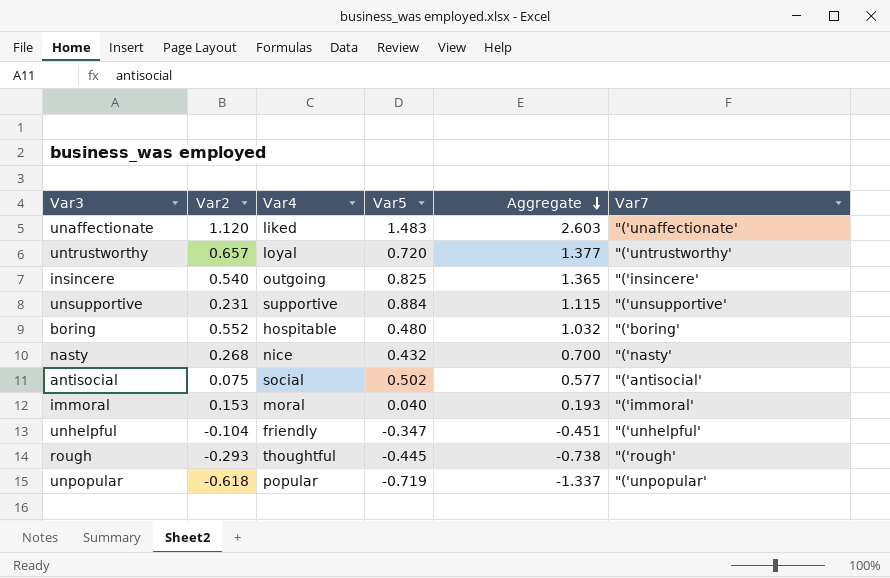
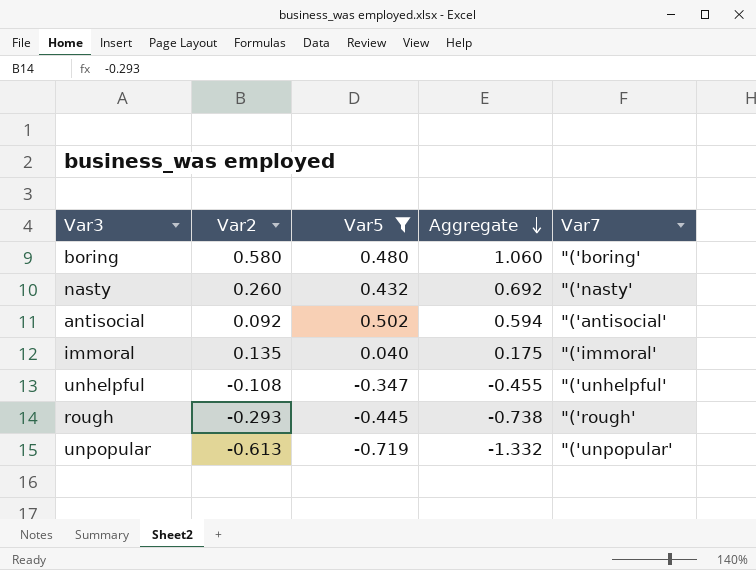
filter: none -> Var5 <= 0.502
column Var4 | position: 3 -> none
boring | Var2: 0.552 -> 0.580
boring | Aggregate: 1.032 -> 1.060
nasty | Var2: 0.268 -> 0.260
nasty | Aggregate: 0.700 -> 0.692
antisocial | Var2: 0.075 -> 0.092
antisocial | Aggregate: 0.577 -> 0.594
immoral | Var2: 0.153 -> 0.135
immoral | Aggregate: 0.193 -> 0.175
unhelpful | Var2: -0.104 -> -0.108
unhelpful | Aggregate: -0.451 -> -0.455
unpopular | Var2: -0.618 -> -0.613
unpopular | Aggregate: -1.337 -> -1.332

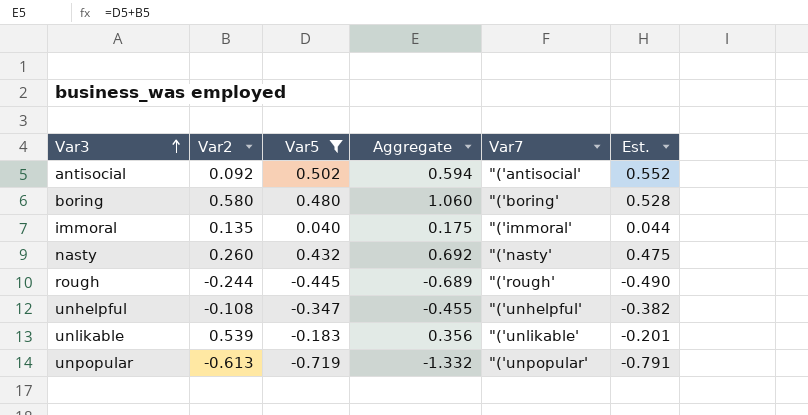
row order: Aggregate descending -> Var3 ascending
column Est. | formula: none -> [Var5] * 1.1
rough | Var2: -0.293 -> -0.244
rough | Aggregate: -0.738 -> -0.689
row unlikable: none -> 0.539 | -0.183 | 0.356 | "('unlikable' | -0.201

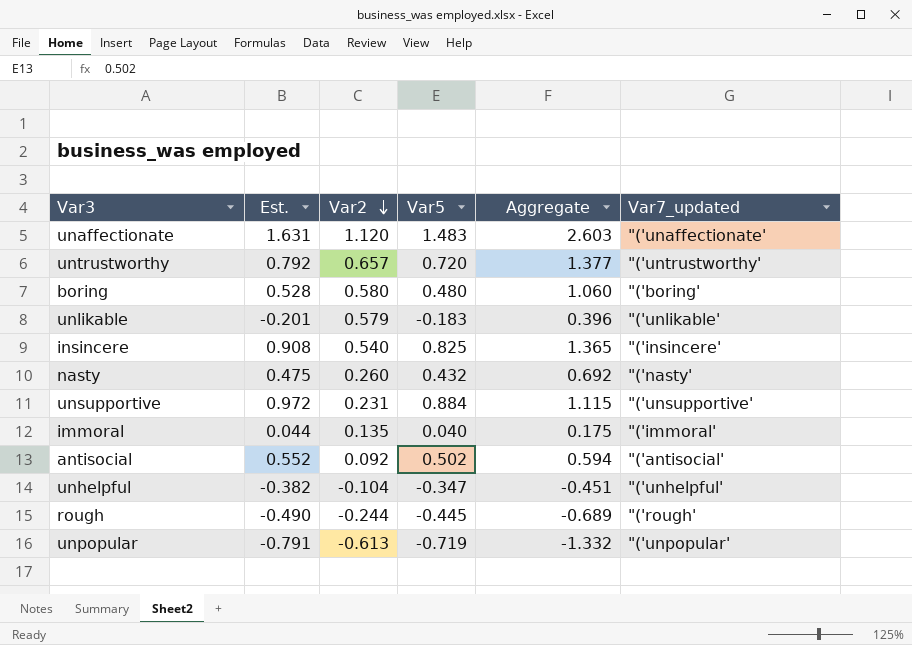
filter: Var5 <= 0.502 -> none
row order: Var3 ascending -> Var2 descending
column Est. | position: 6 -> 2
column name: Var7 -> Var7_updated
unlikable | Var2: 0.539 -> 0.579
unlikable | Aggregate: 0.356 -> 0.396
unhelpful | Var2: -0.108 -> -0.104
unhelpful | Aggregate: -0.455 -> -0.451

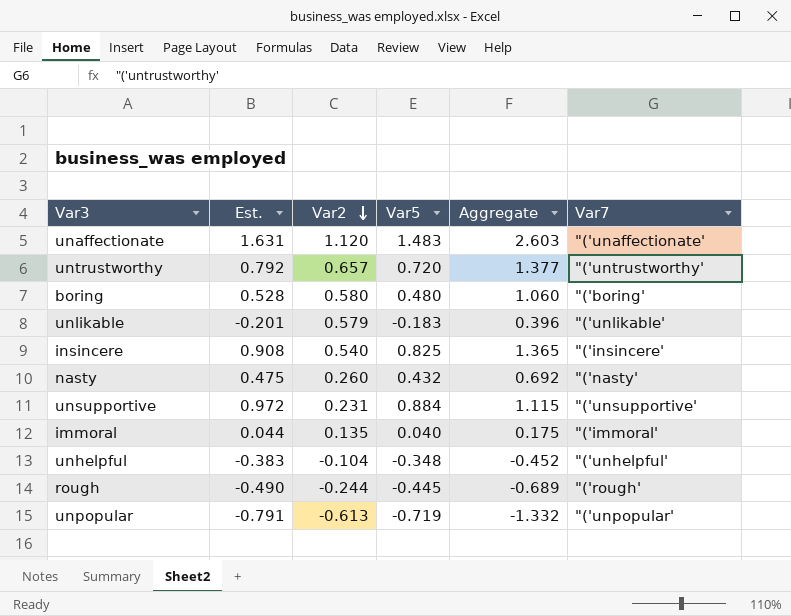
column name: Var7_updated -> Var7
row antisocial: 0.552 | 0.092 | 0.502 | 0.594 | "('antisocial' -> none
unhelpful | Est.: -0.382 -> -0.383
unhelpful | Var5: -0.347 -> -0.348
unhelpful | Aggregate: -0.451 -> -0.452

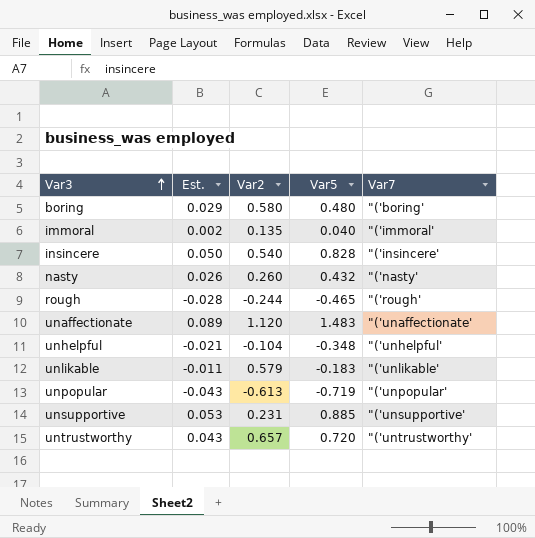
row order: Var2 descending -> Var3 ascending
column Aggregate | formula: [Var2] + [Var5] -> none
column Est. | formula: [Var5] * 1.1 -> [Var5] * 0.06
insincere | Var5: 0.825 -> 0.828
rough | Var5: -0.445 -> -0.465
unsupportive | Var5: 0.884 -> 0.885

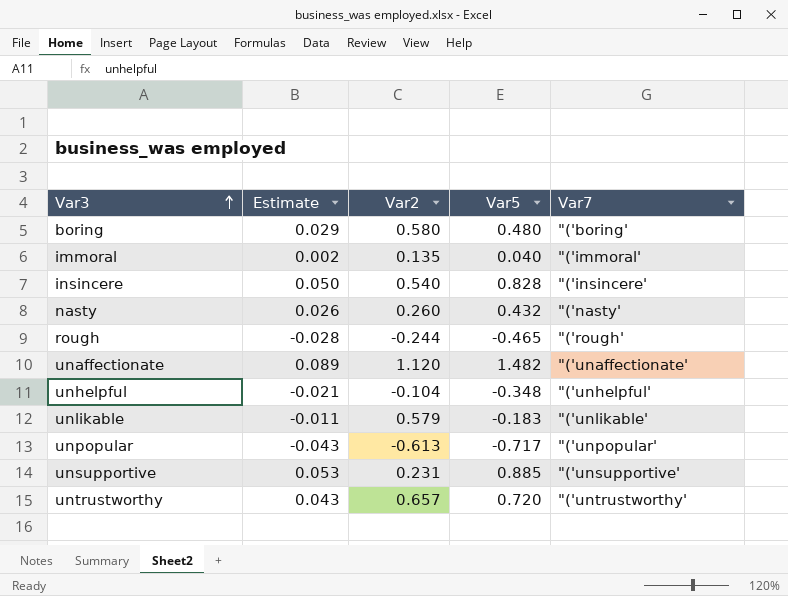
column name: Est. -> Estimate
unaffectionate | Var5: 1.483 -> 1.482
unpopular | Var5: -0.719 -> -0.717

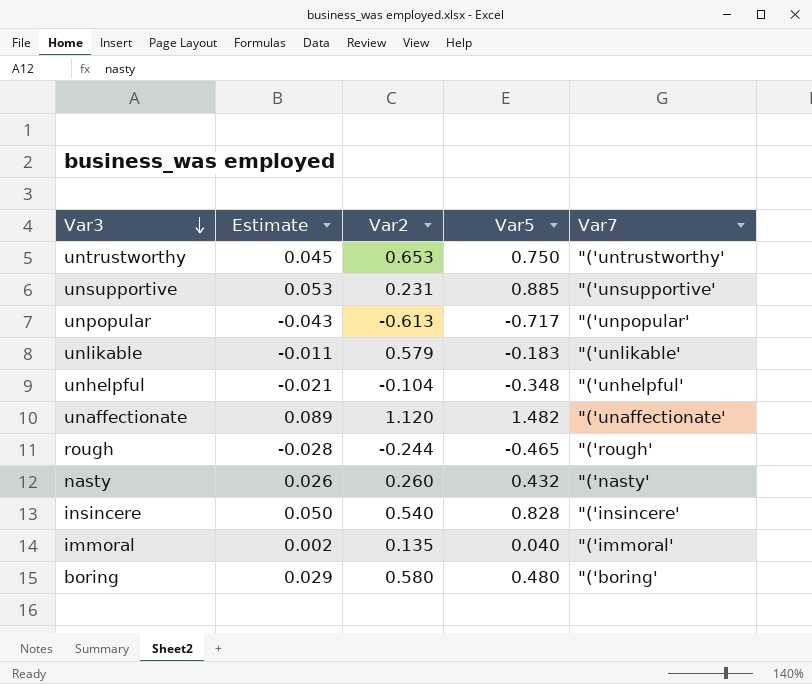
row order: Var3 ascending -> Var3 descending
untrustworthy | Estimate: 0.043 -> 0.045
untrustworthy | Var2: 0.657 -> 0.653
untrustworthy | Var5: 0.720 -> 0.750

